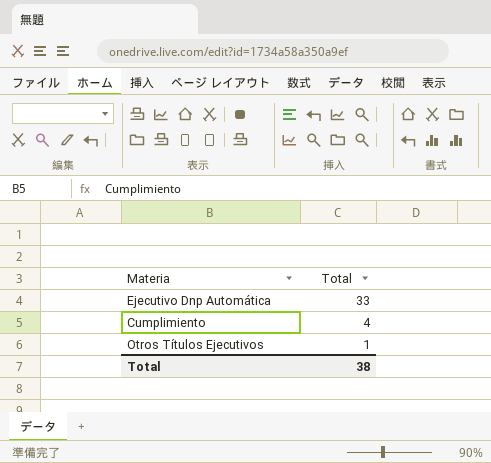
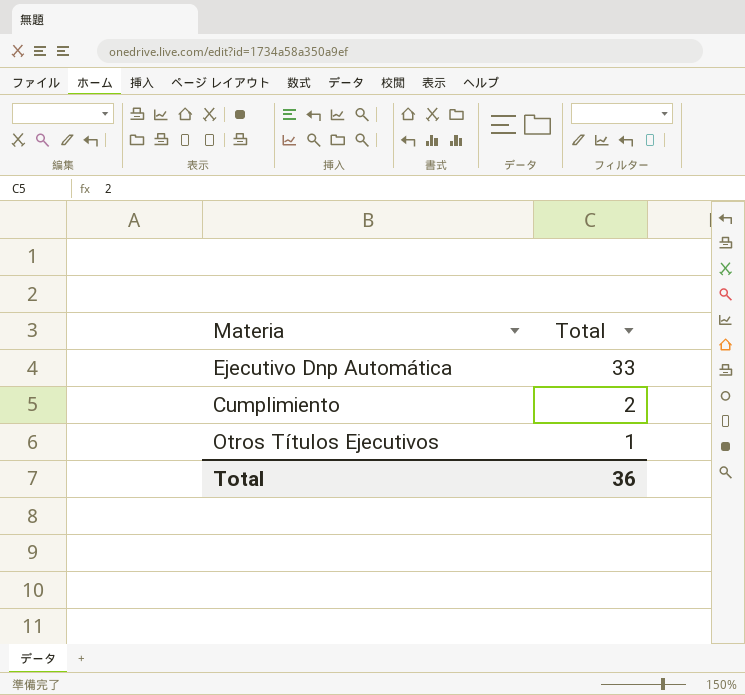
Cumplimiento | Total: 4 -> 2
Total | Total: 38 -> 36

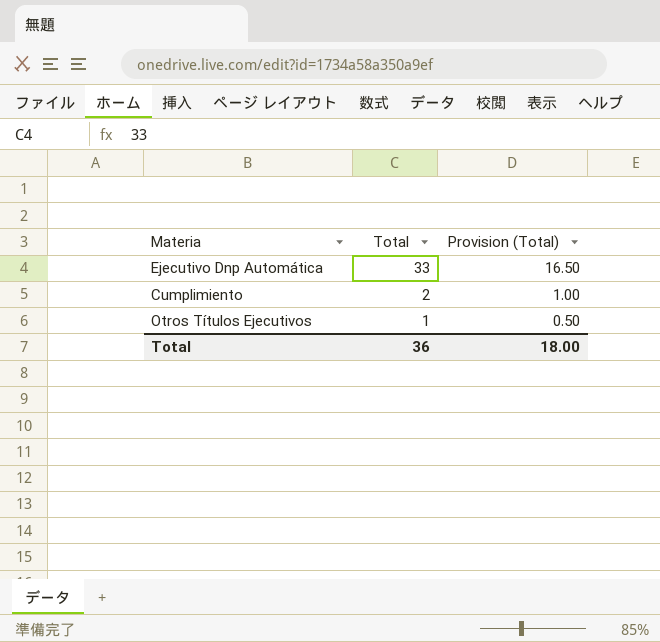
column Provision (Total) | formula: none -> [Total] * 0.5

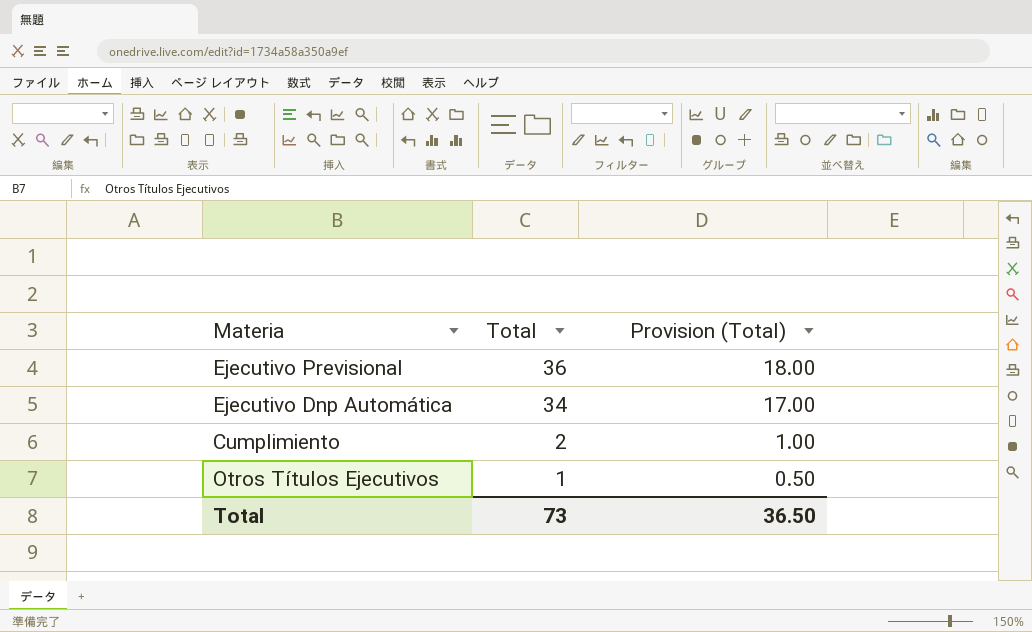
row Ejecutivo Previsional: none -> 36 | 18.00
Ejecutivo Dnp Automática | Total: 33 -> 34
Ejecutivo Dnp Automática | Provision (Total): 16.50 -> 17.00
Total | Total: 36 -> 73
Total | Provision (Total): 18.00 -> 36.50

